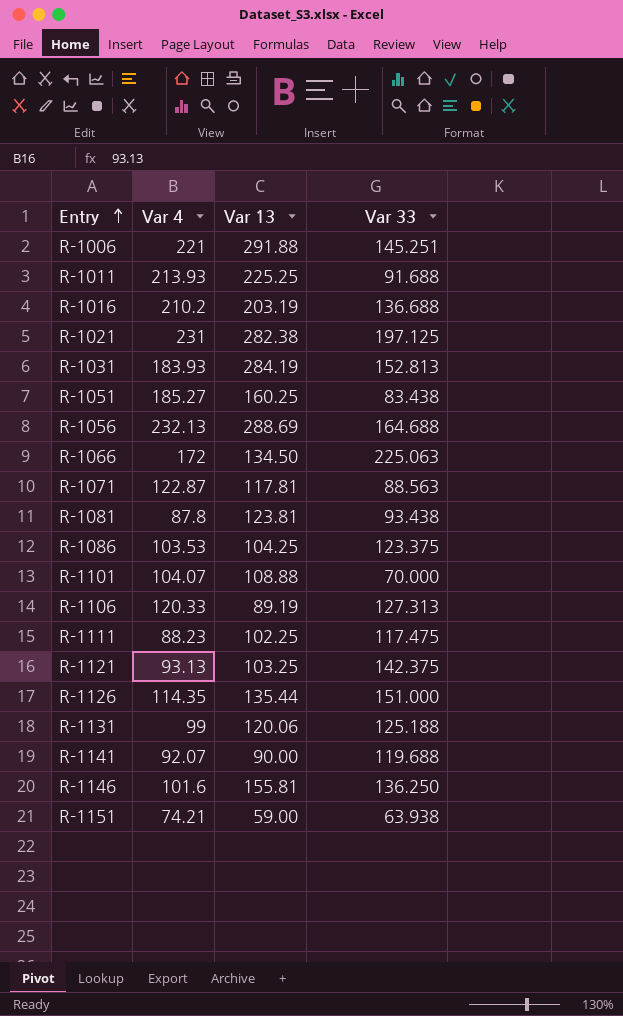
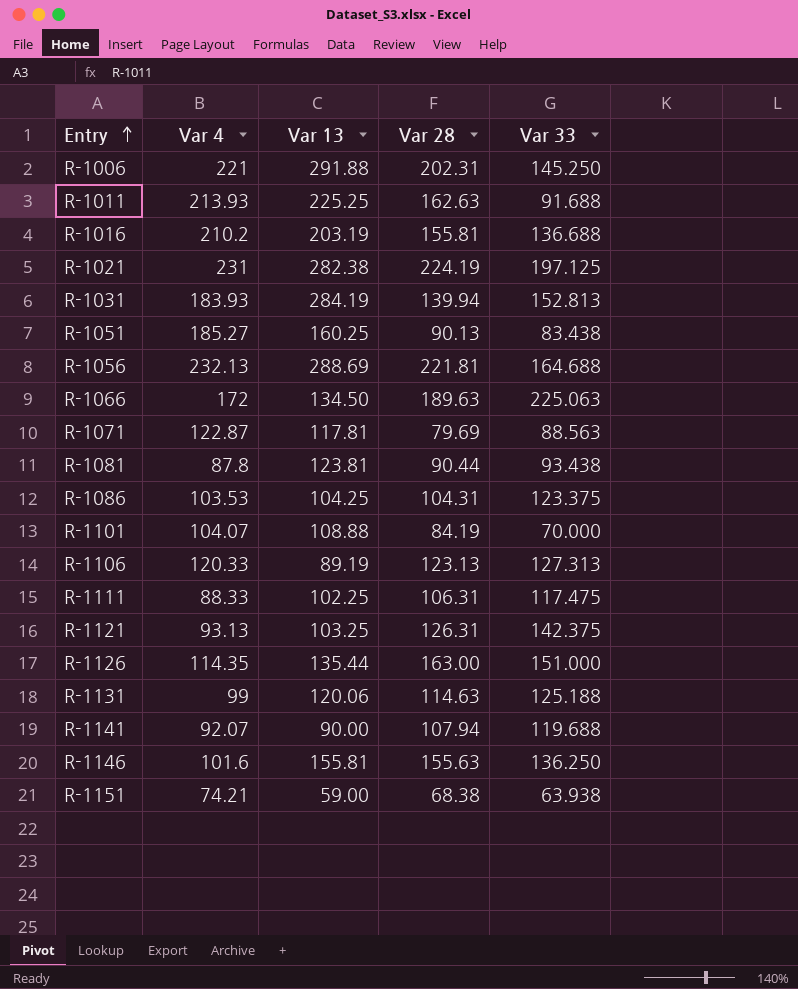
column Var 28 | position: none -> 4
R-1006 | Var 33: 145.251 -> 145.250
R-1111 | Var 4: 88.23 -> 88.33

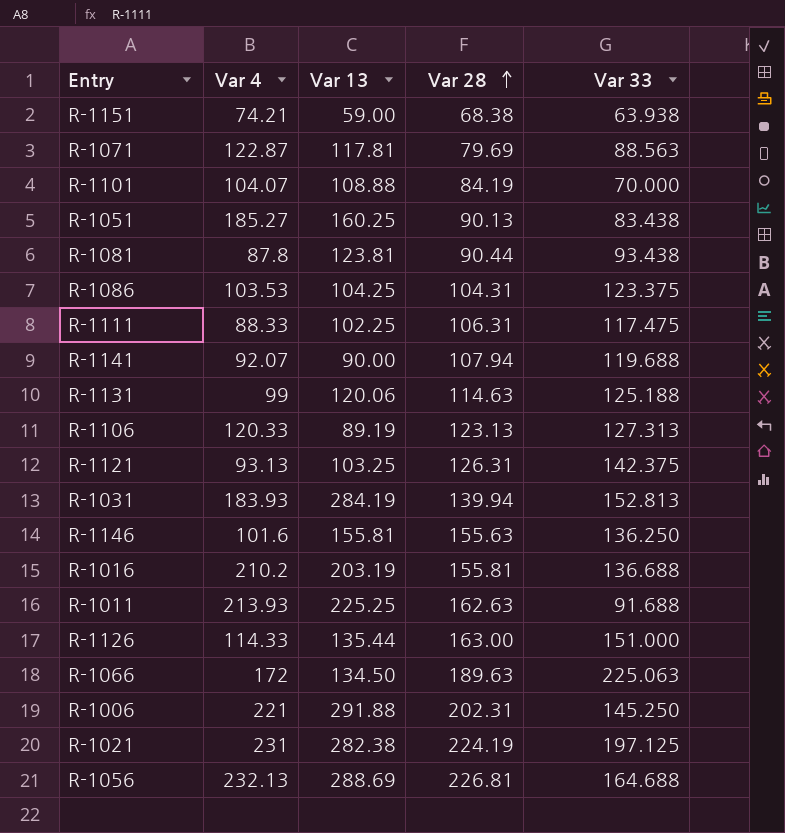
row order: Entry ascending -> Var 28 ascending
R-1126 | Var 4: 114.35 -> 114.33
R-1056 | Var 28: 221.81 -> 226.81

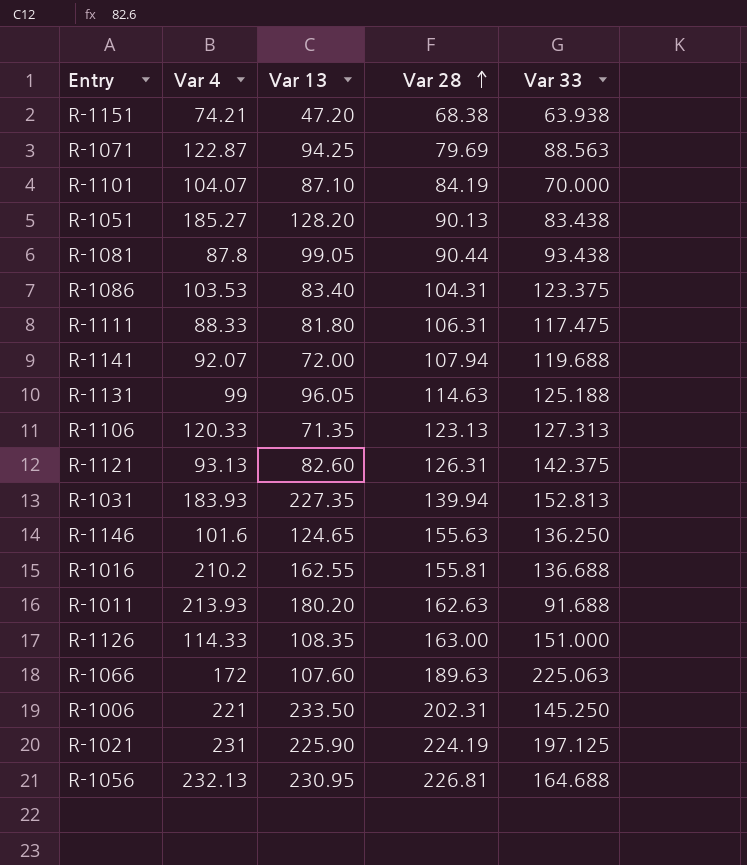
R-1151 | Var 13: 59.00 -> 47.20
R-1071 | Var 13: 117.81 -> 94.25
R-1101 | Var 13: 108.88 -> 87.10
R-1051 | Var 13: 160.25 -> 128.20
R-1081 | Var 13: 123.81 -> 99.05
R-1086 | Var 13: 104.25 -> 83.40
R-1111 | Var 13: 102.25 -> 81.80
R-1141 | Var 13: 90.00 -> 72.00
R-1131 | Var 13: 120.06 -> 96.05
R-1106 | Var 13: 89.19 -> 71.35
R-1121 | Var 13: 103.25 -> 82.60
R-1031 | Var 13: 284.19 -> 227.35
R-1146 | Var 13: 155.81 -> 124.65
R-1016 | Var 13: 203.19 -> 162.55
R-1011 | Var 13: 225.25 -> 180.20
R-1126 | Var 13: 135.44 -> 108.35
R-1066 | Var 13: 134.50 -> 107.60
R-1006 | Var 13: 291.88 -> 233.50
R-1021 | Var 13: 282.38 -> 225.90
R-1056 | Var 13: 288.69 -> 230.95

